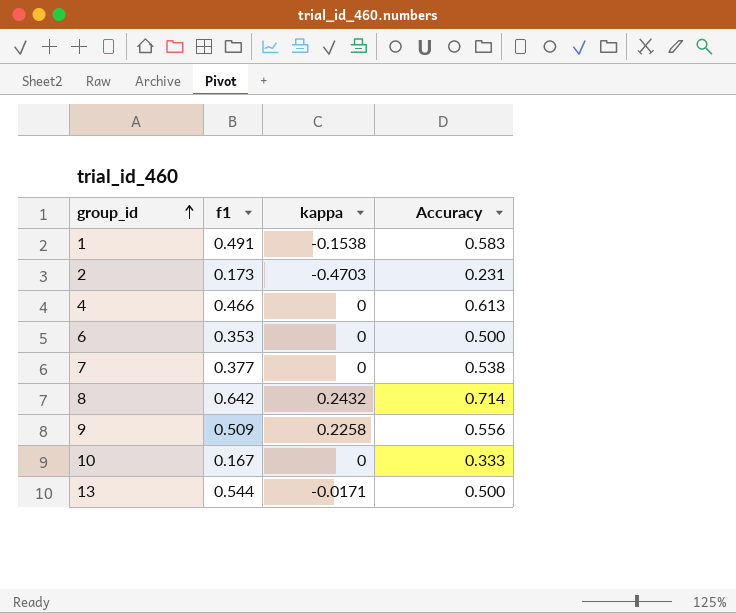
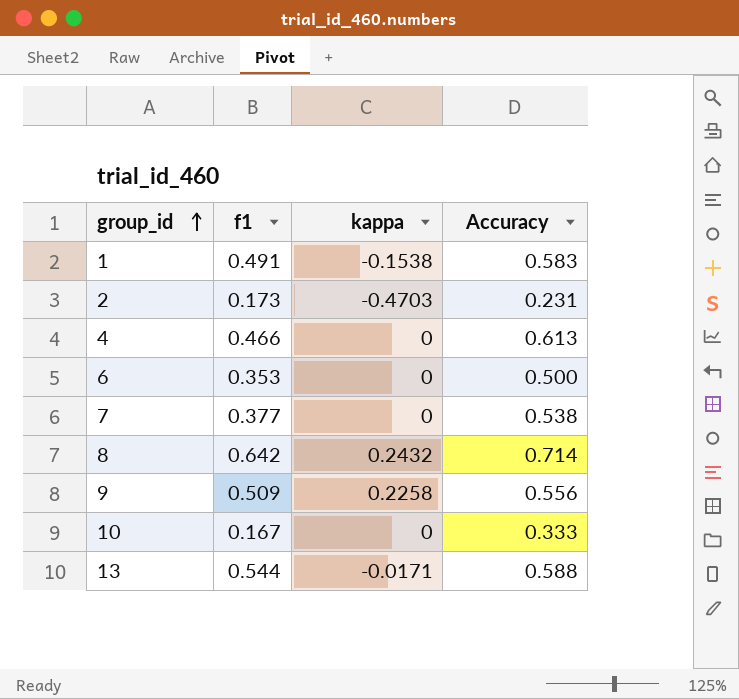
13 | Accuracy: 0.500 -> 0.588

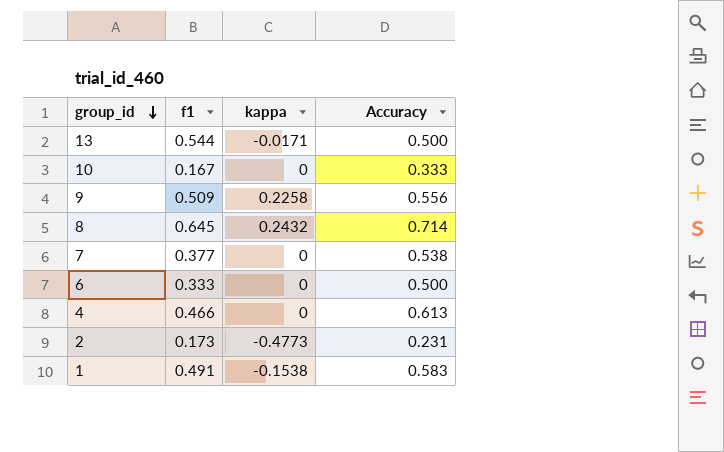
row order: group_id ascending -> group_id descending
13 | Accuracy: 0.588 -> 0.500
8 | f1: 0.642 -> 0.645
6 | f1: 0.353 -> 0.333
2 | kappa: -0.4703 -> -0.4773

